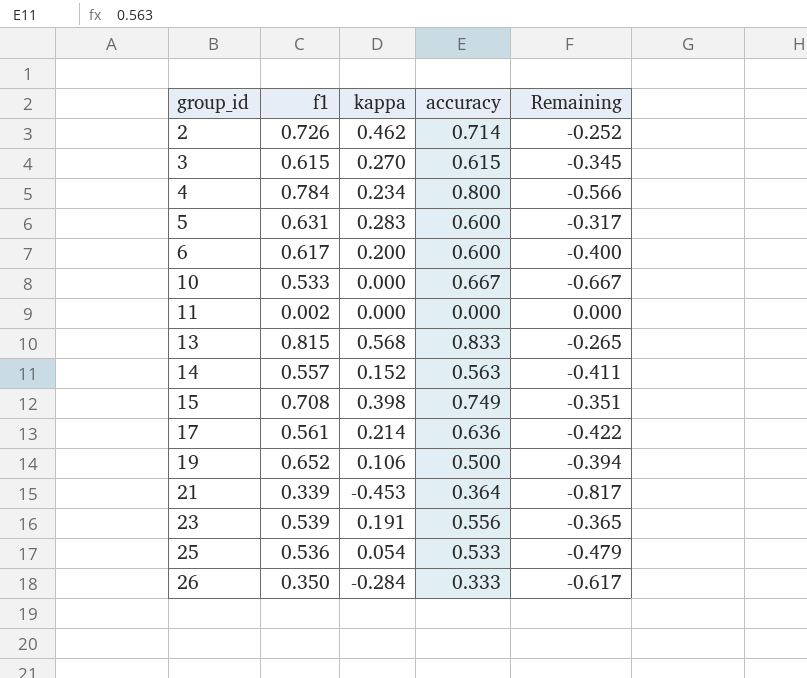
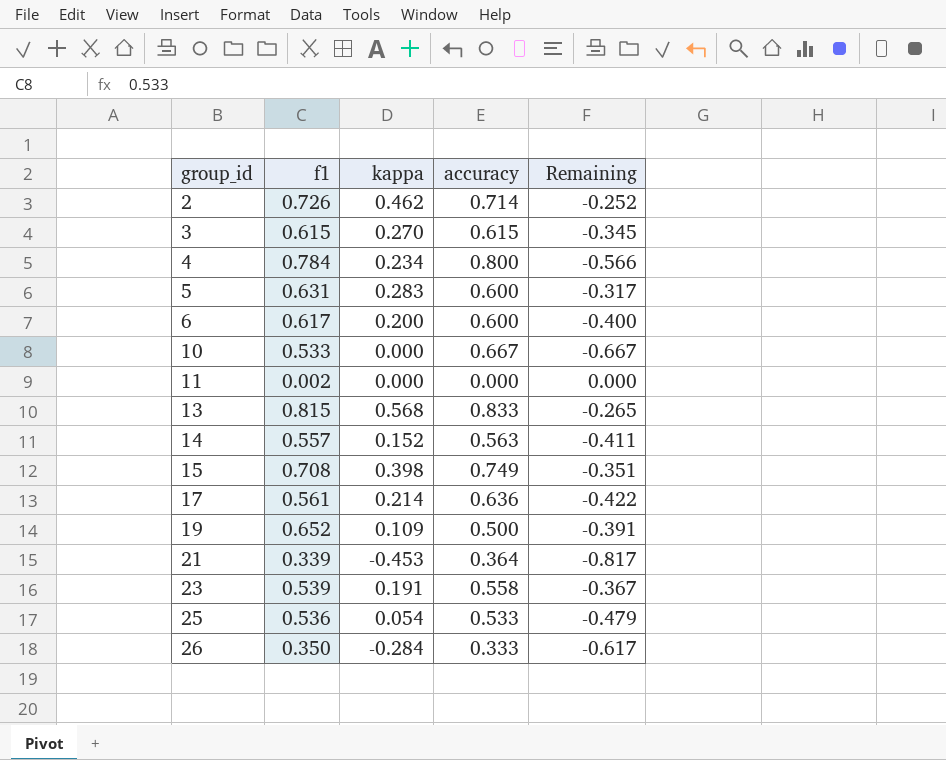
19 | kappa: 0.106 -> 0.109
19 | Remaining: -0.394 -> -0.391
23 | accuracy: 0.556 -> 0.558
23 | Remaining: -0.365 -> -0.367

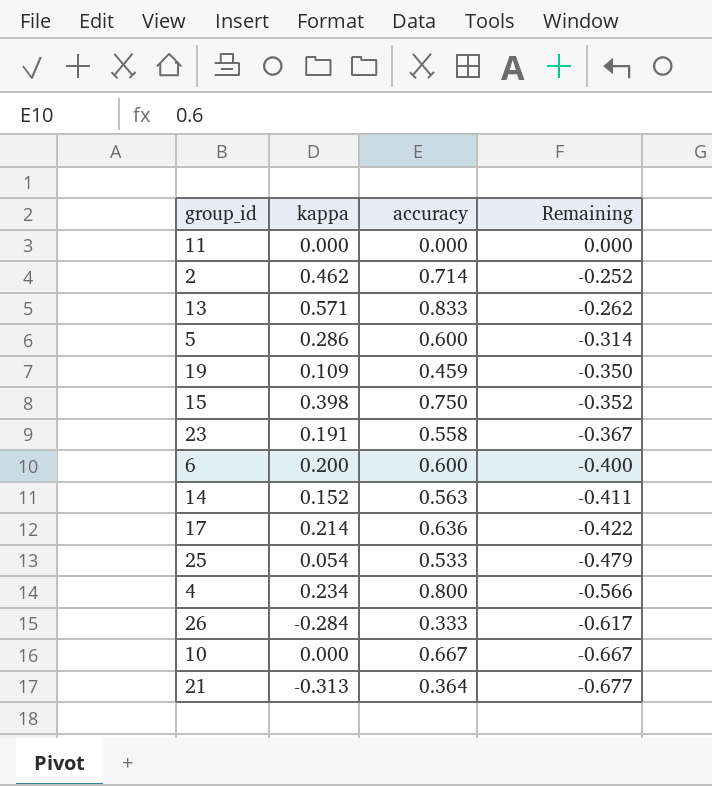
row order: group_id ascending -> Remaining descending
column f1 | position: 2 -> none
row 3: 0.615 | 0.270 | 0.615 | -0.345 -> none
13 | kappa: 0.568 -> 0.571
13 | Remaining: -0.265 -> -0.262
5 | kappa: 0.283 -> 0.286
5 | Remaining: -0.317 -> -0.314
19 | accuracy: 0.500 -> 0.459
19 | Remaining: -0.391 -> -0.350
15 | accuracy: 0.749 -> 0.750
15 | Remaining: -0.351 -> -0.352
21 | kappa: -0.453 -> -0.313
21 | Remaining: -0.817 -> -0.677

